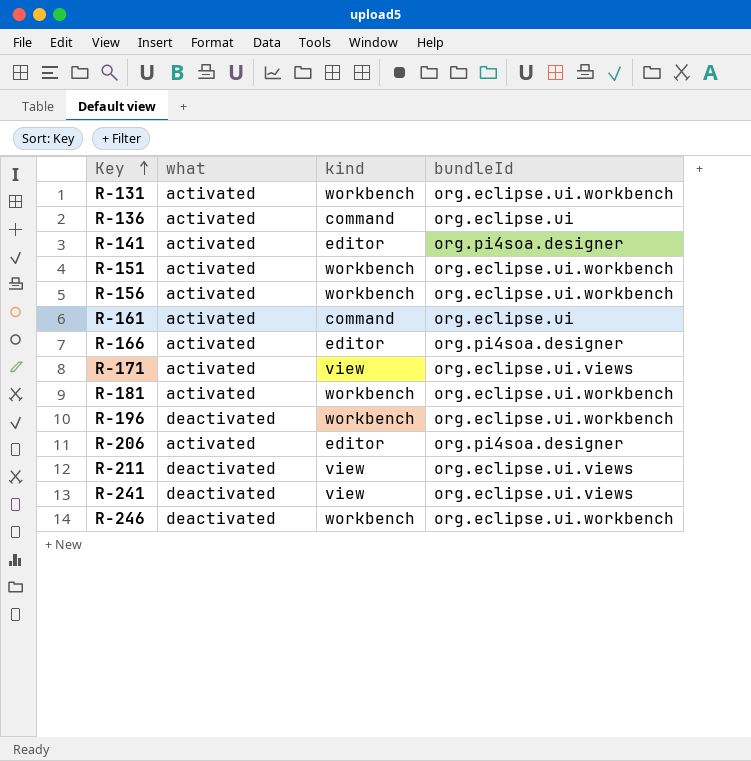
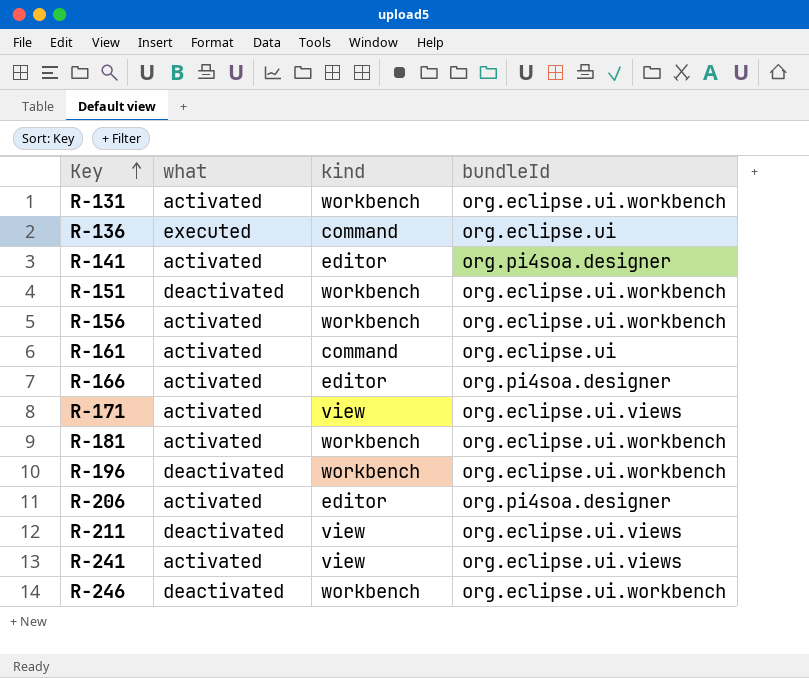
R-136 | what: activated -> executed
R-151 | what: activated -> deactivated
R-241 | what: deactivated -> activated

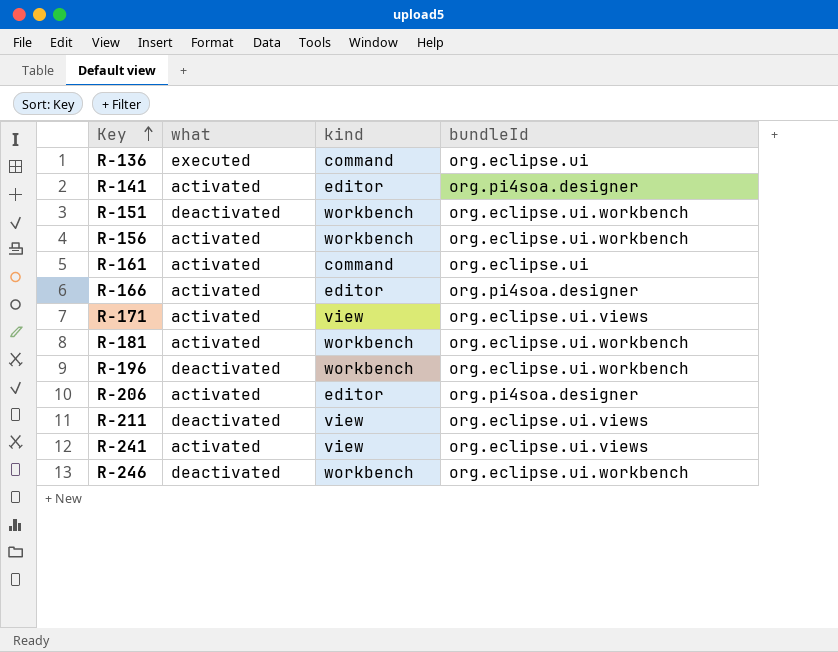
row R-131: activated | workbench | org.eclipse.ui.workbench -> none

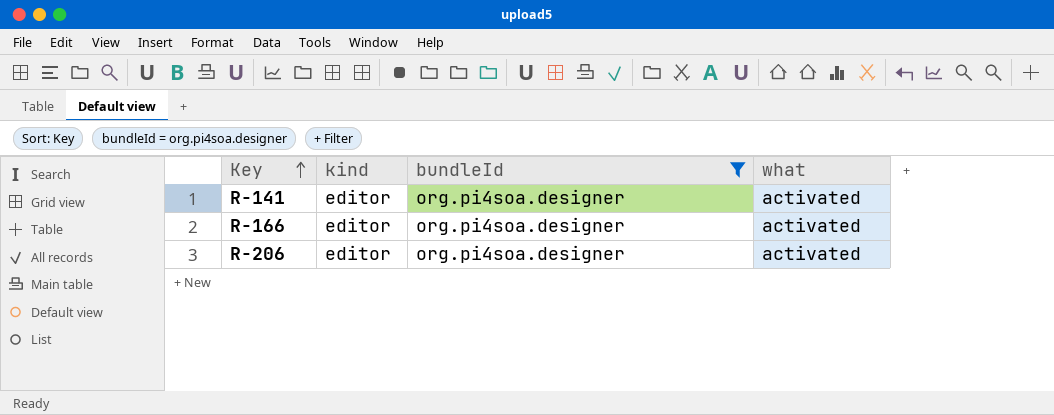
filter: none -> bundleId = org.pi4soa.designer
column what | position: 2 -> 4

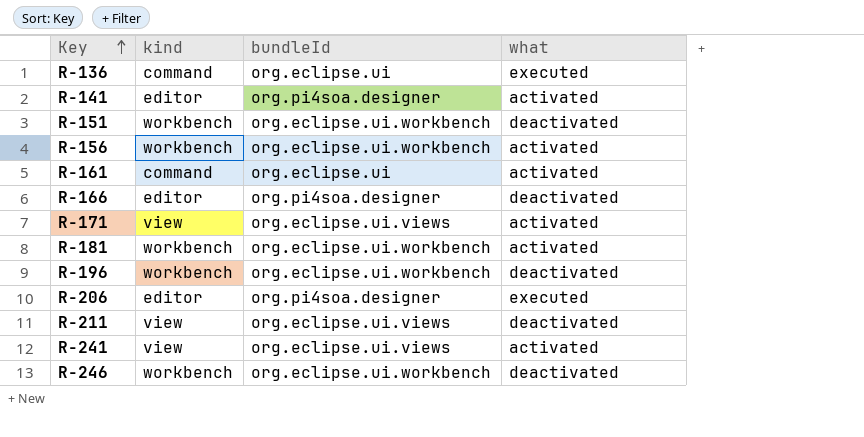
filter: bundleId = org.pi4soa.designer -> none
R-166 | what: activated -> deactivated
R-206 | what: activated -> executed

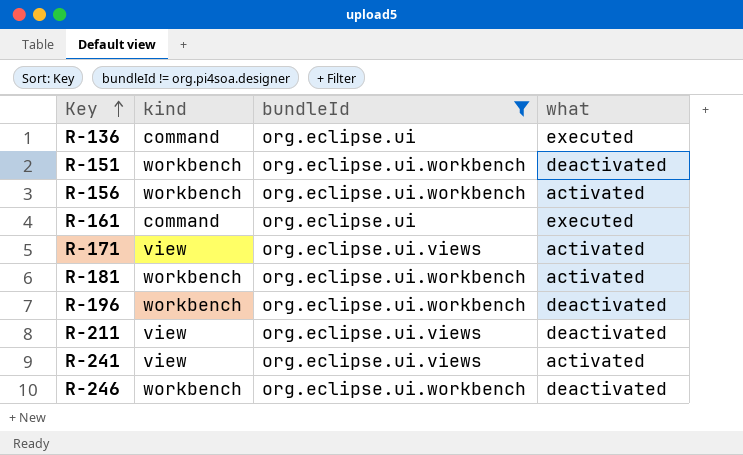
filter: none -> bundleId != org.pi4soa.designer
R-161 | what: activated -> executed

